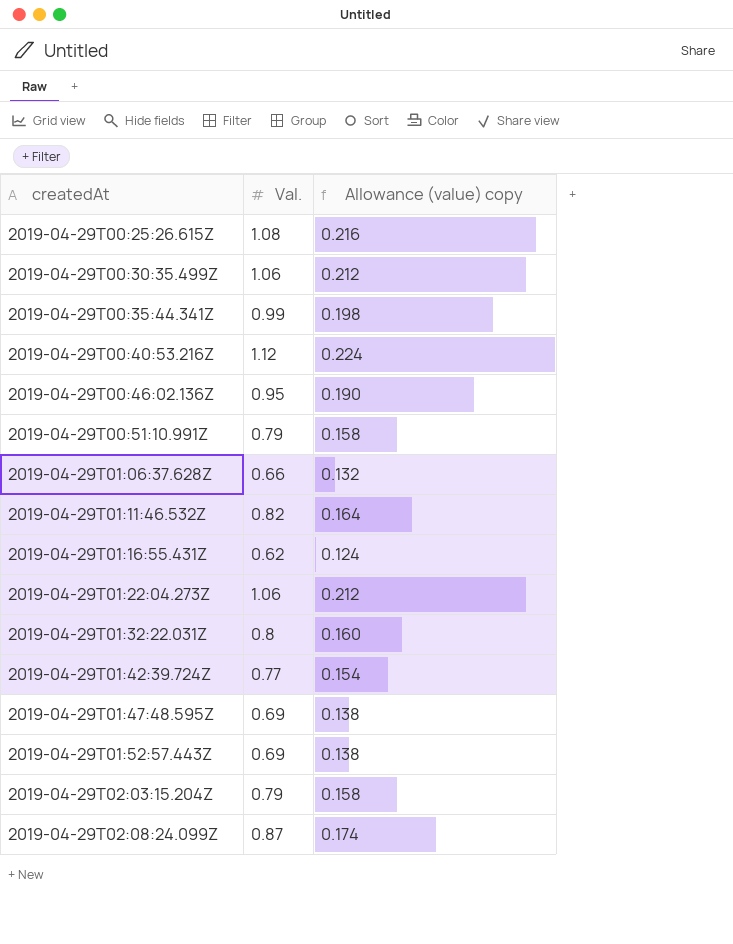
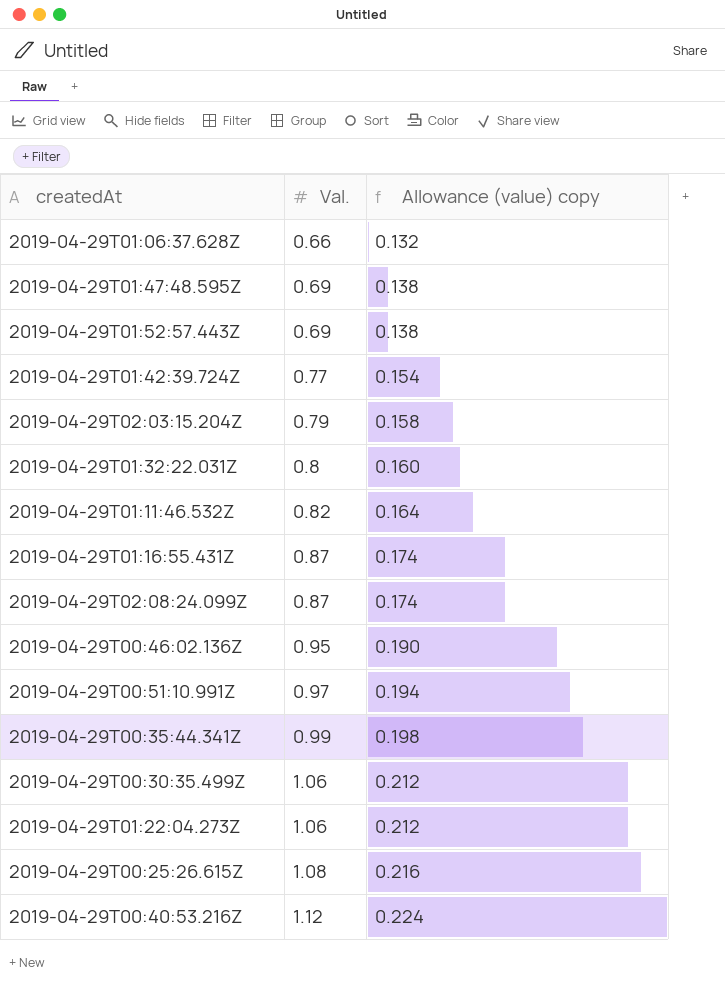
row order: createdAt ascending -> Val. ascending
2019-04-29T01:16:55.431Z | Val.: 0.62 -> 0.87
2019-04-29T01:16:55.431Z | Allowance (value) copy: 0.124 -> 0.174
2019-04-29T00:51:10.991Z | Val.: 0.79 -> 0.97
2019-04-29T00:51:10.991Z | Allowance (value) copy: 0.158 -> 0.194

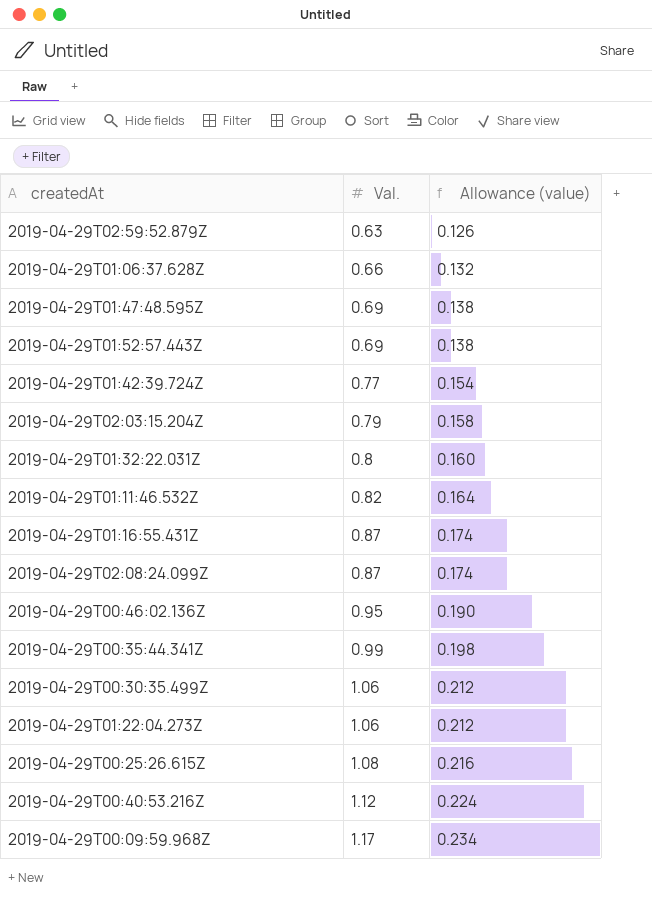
column name: Allowance (value) copy -> Allowance (value)
row 2019-04-29T00:51:10.991Z: 0.97 | 0.194 -> none
row 2019-04-29T02:59:52.879Z: none -> 0.63 | 0.126
row 2019-04-29T00:09:59.968Z: none -> 1.17 | 0.234

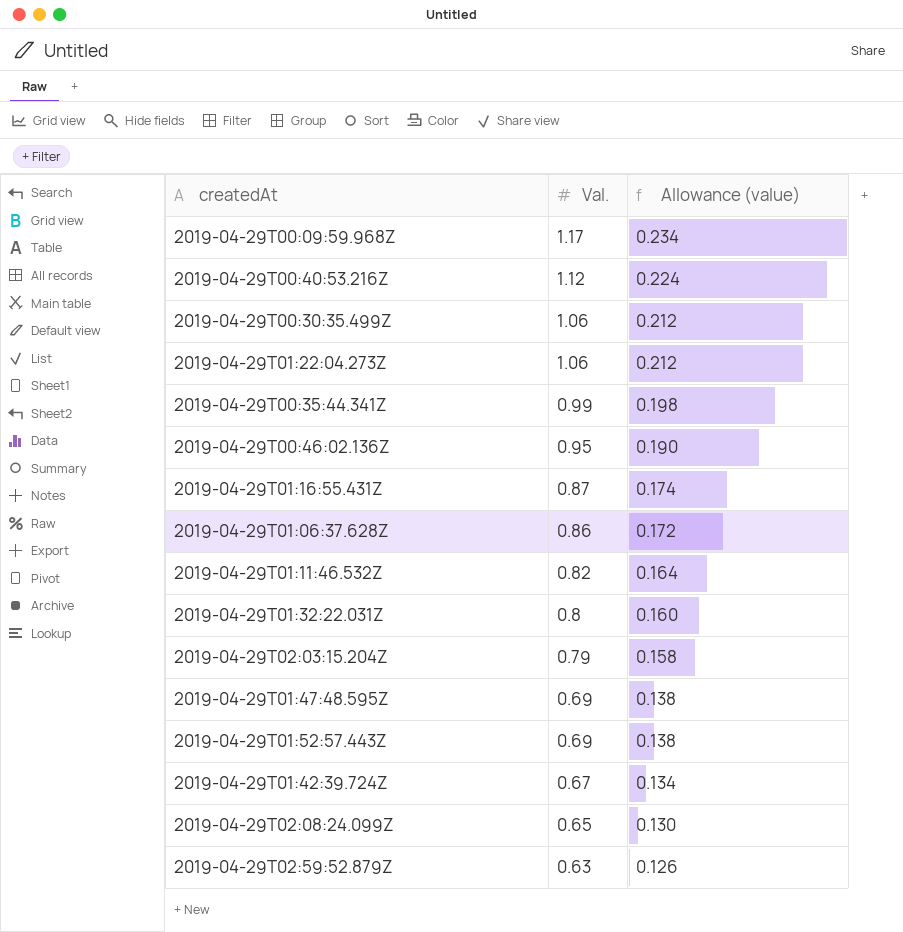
row order: Val. ascending -> Val. descending
row 2019-04-29T00:25:26.615Z: 1.08 | 0.216 -> none
2019-04-29T01:06:37.628Z | Val.: 0.66 -> 0.86
2019-04-29T01:06:37.628Z | Allowance (value): 0.132 -> 0.172
2019-04-29T01:42:39.724Z | Val.: 0.77 -> 0.67
2019-04-29T01:42:39.724Z | Allowance (value): 0.154 -> 0.134
2019-04-29T02:08:24.099Z | Val.: 0.87 -> 0.65
2019-04-29T02:08:24.099Z | Allowance (value): 0.174 -> 0.130

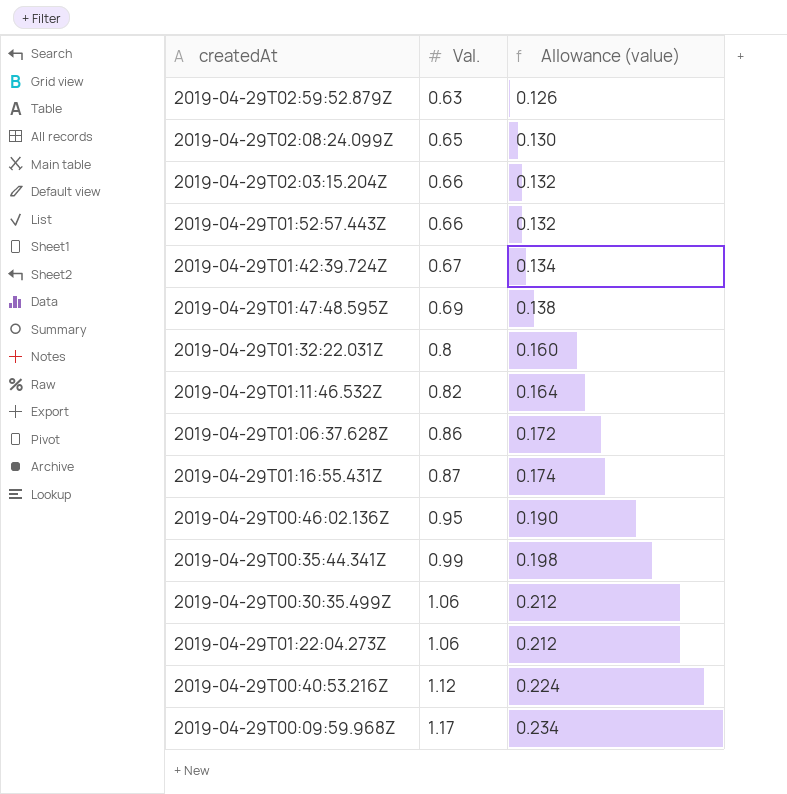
row order: Val. descending -> Val. ascending
2019-04-29T02:03:15.204Z | Val.: 0.79 -> 0.66
2019-04-29T02:03:15.204Z | Allowance (value): 0.158 -> 0.132
2019-04-29T01:52:57.443Z | Val.: 0.69 -> 0.66
2019-04-29T01:52:57.443Z | Allowance (value): 0.138 -> 0.132

